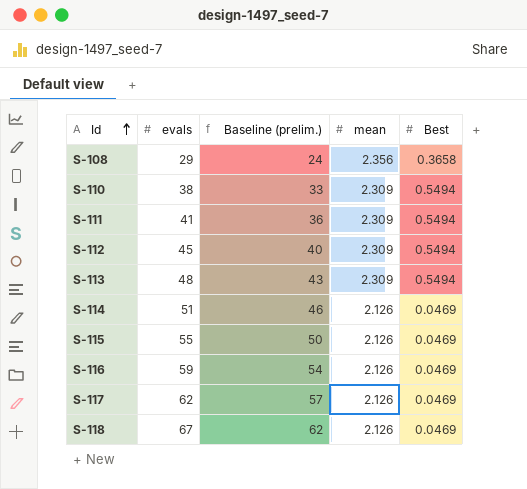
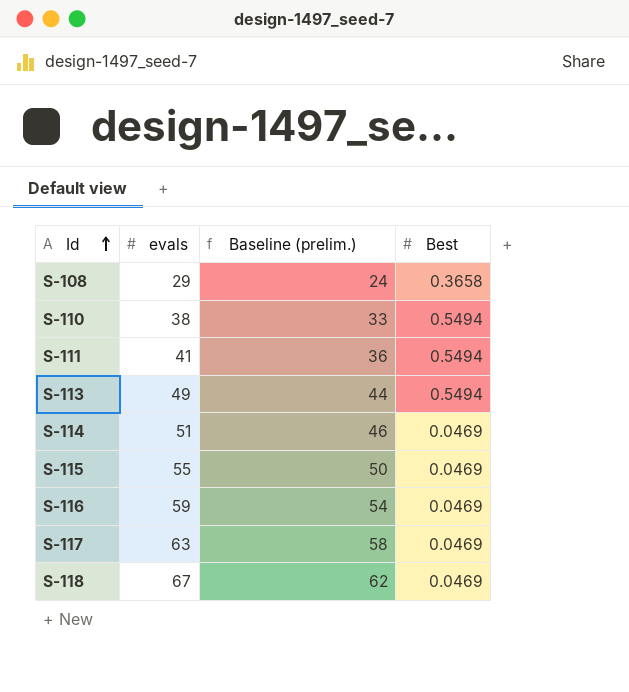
column mean | position: 4 -> none
row S-112: 45 | 40 | 2.309 | 0.5494 -> none
S-113 | evals: 48 -> 49
S-113 | Baseline (prelim.): 43 -> 44
S-117 | evals: 62 -> 63
S-117 | Baseline (prelim.): 57 -> 58

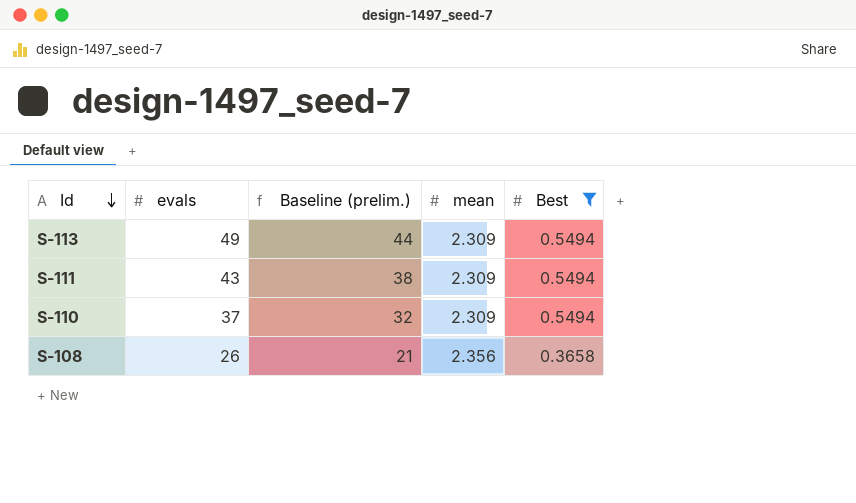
filter: none -> Best != 0.0469
row order: Id ascending -> Id descending
column mean | position: none -> 4
S-111 | evals: 41 -> 43
S-111 | Baseline (prelim.): 36 -> 38
S-110 | evals: 38 -> 37
S-110 | Baseline (prelim.): 33 -> 32
S-108 | evals: 29 -> 26
S-108 | Baseline (prelim.): 24 -> 21

